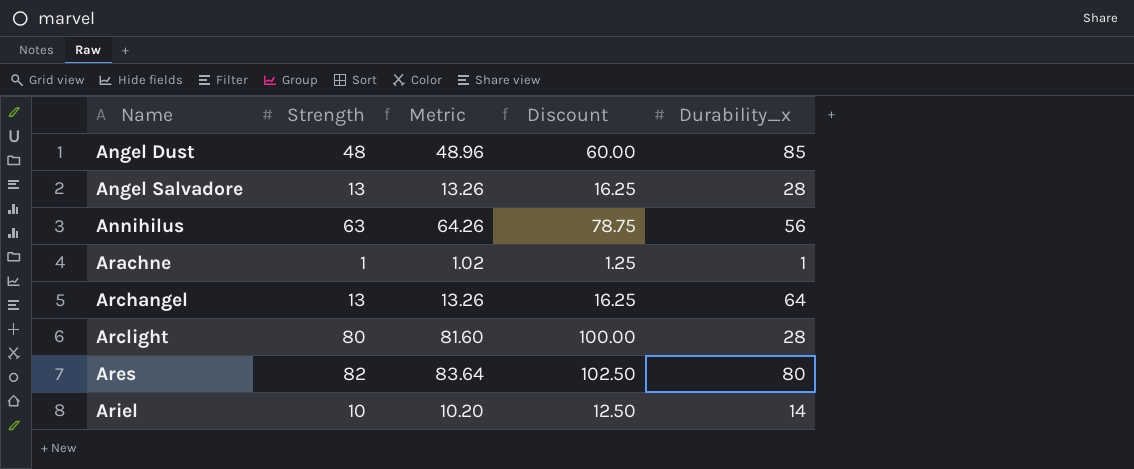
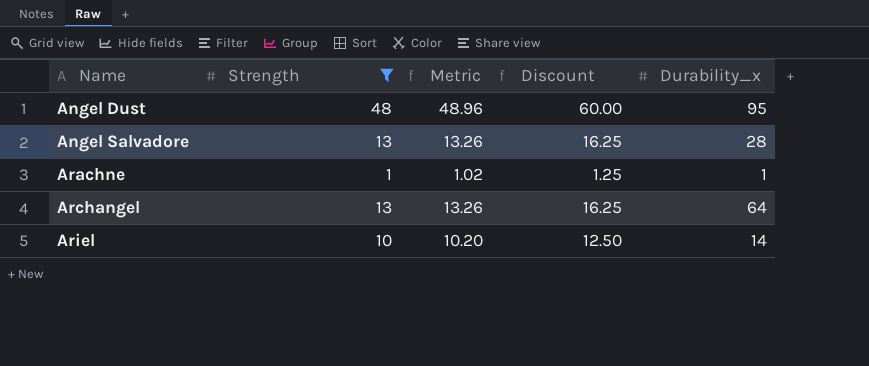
filter: none -> Strength <= 48
Angel Dust | Durability_x: 85 -> 95

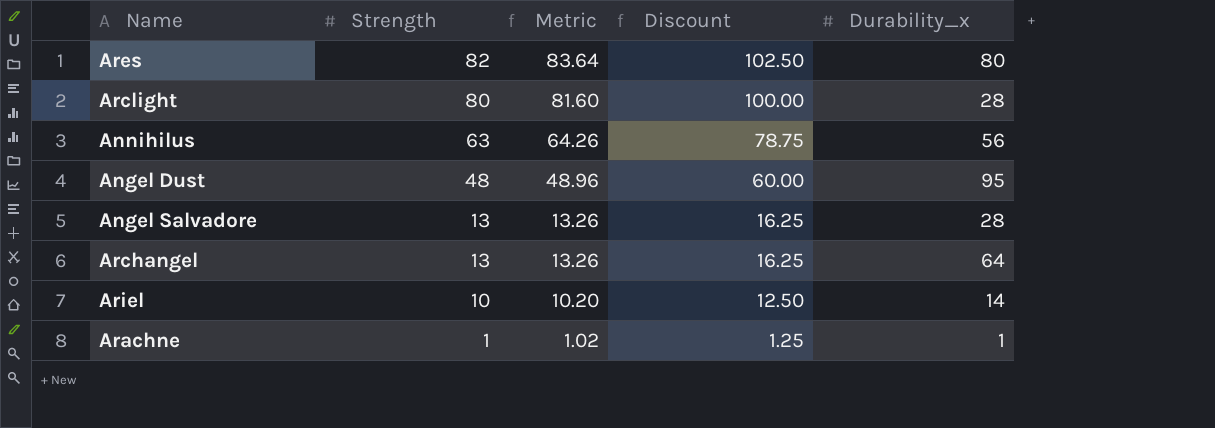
filter: Strength <= 48 -> none
row order: Name ascending -> Strength descending

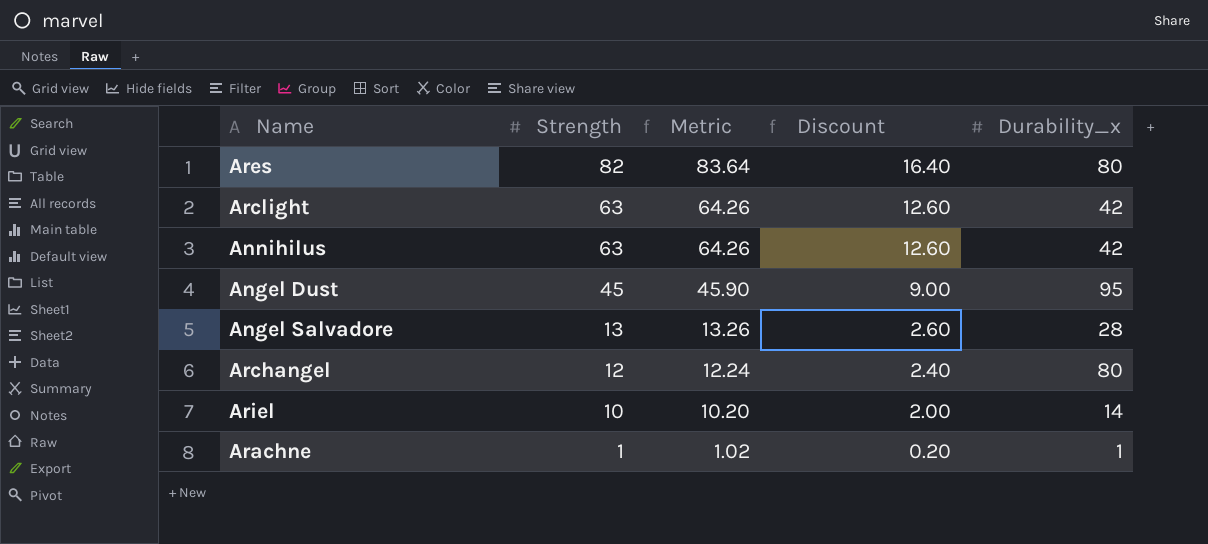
column Discount | formula: [Strength] * 1.25 -> [Strength] * 0.2
Arclight | Strength: 80 -> 63
Arclight | Metric: 81.60 -> 64.26
Arclight | Durability_x: 28 -> 42
Annihilus | Durability_x: 56 -> 42
Angel Dust | Strength: 48 -> 45
Angel Dust | Metric: 48.96 -> 45.90
Archangel | Strength: 13 -> 12
Archangel | Metric: 13.26 -> 12.24
Archangel | Durability_x: 64 -> 80

